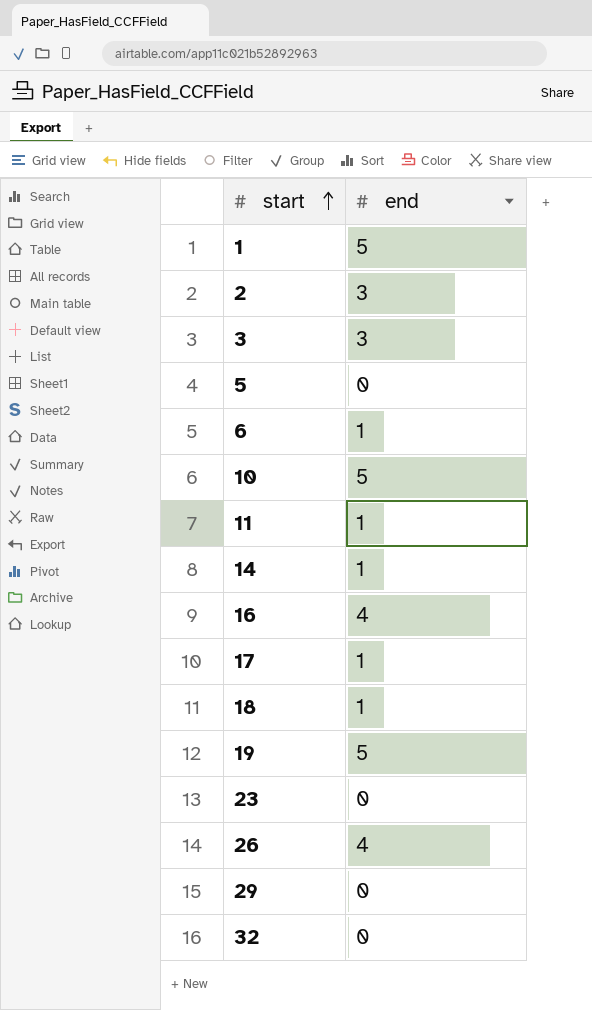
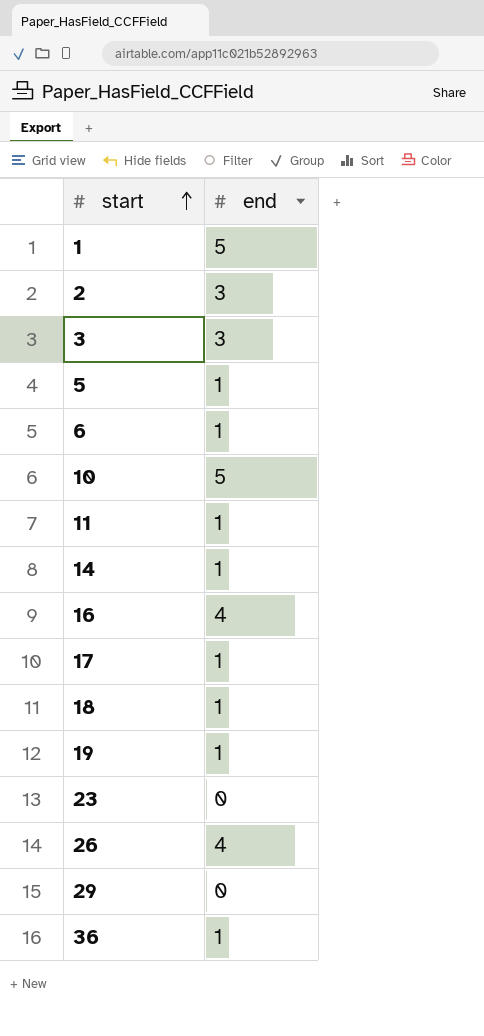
row 32: 0 -> none
5 | end: 0 -> 1
19 | end: 5 -> 1
row 36: none -> 1

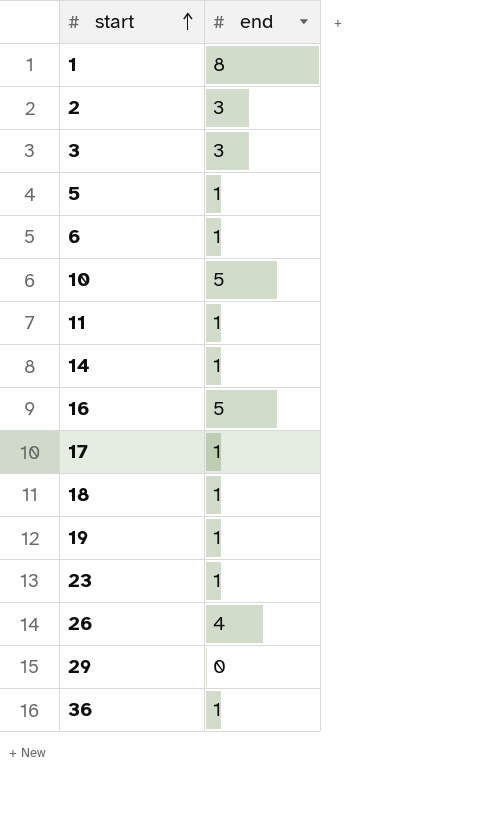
1 | end: 5 -> 8
16 | end: 4 -> 5
23 | end: 0 -> 1

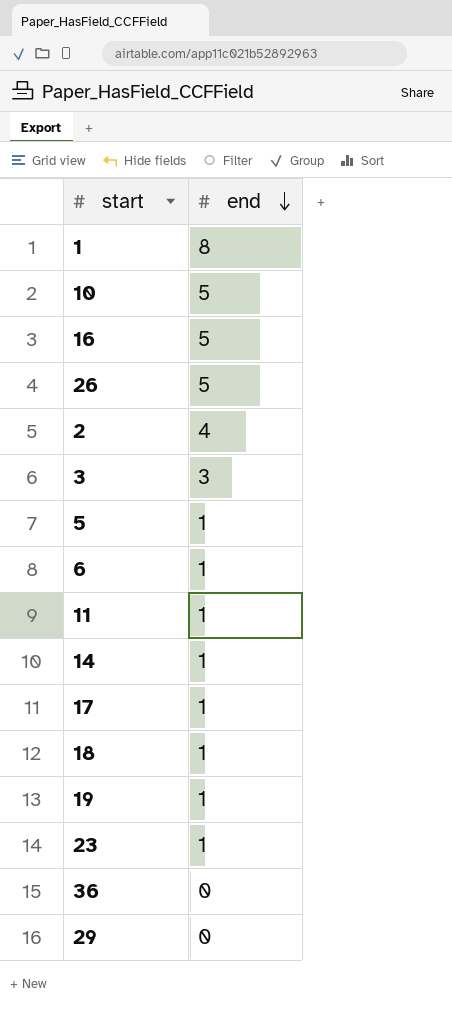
row order: start ascending -> end descending
26 | end: 4 -> 5
2 | end: 3 -> 4
36 | end: 1 -> 0

